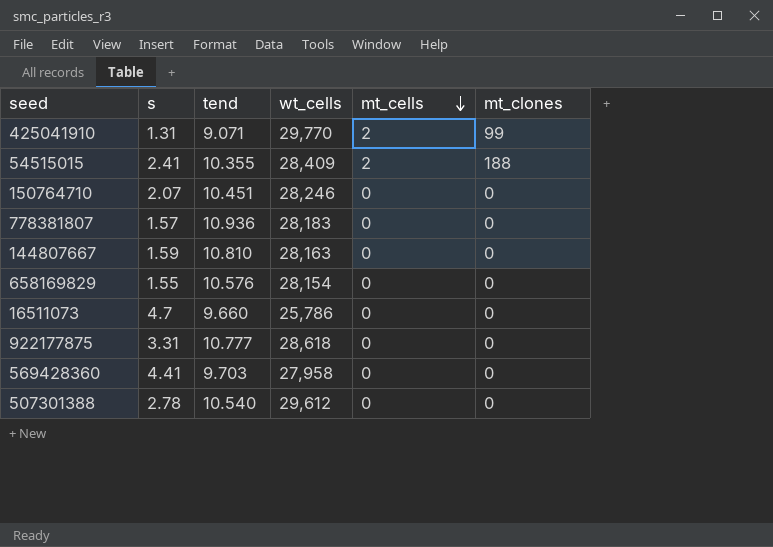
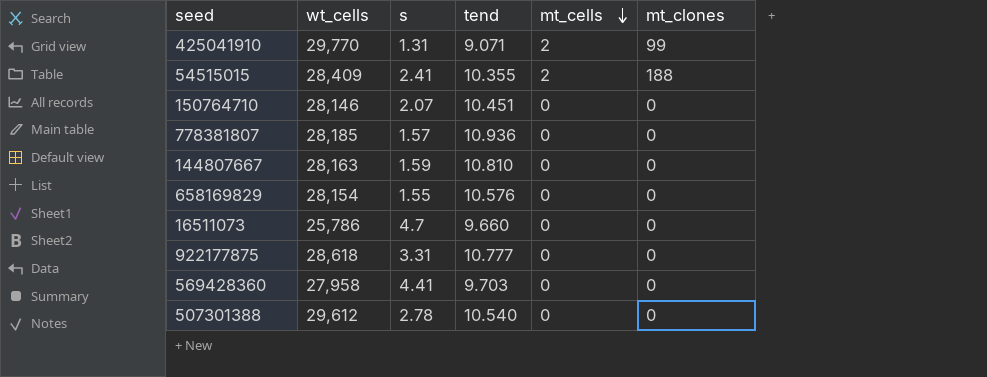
column wt_cells | position: 4 -> 2
150764710 | wt_cells: 28,246 -> 28,146
778381807 | wt_cells: 28,183 -> 28,185

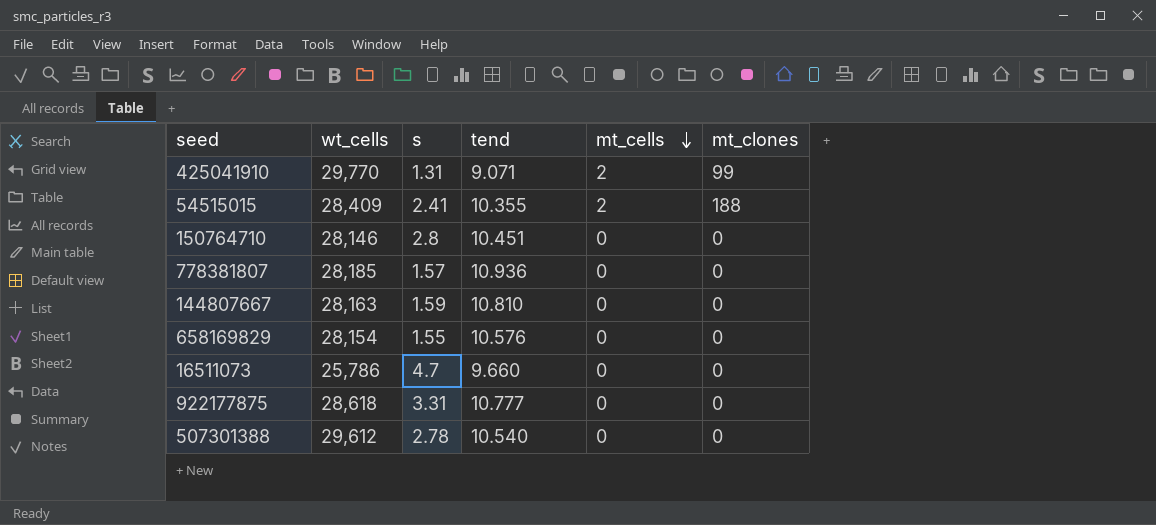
row 569428360: 27,958 | 4.41 | 9.703 | 0 | 0 -> none
150764710 | s: 2.07 -> 2.8

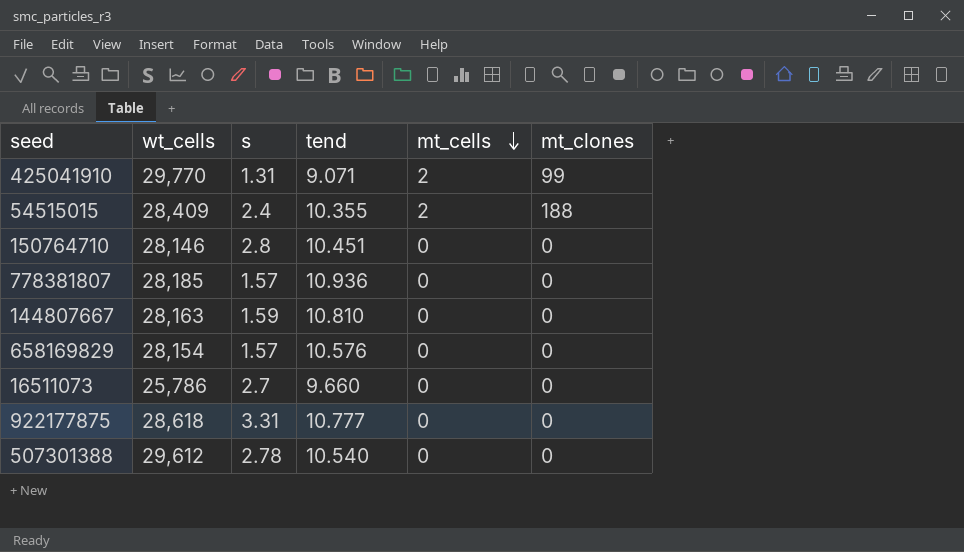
54515015 | s: 2.41 -> 2.4
658169829 | s: 1.55 -> 1.57
16511073 | s: 4.7 -> 2.7

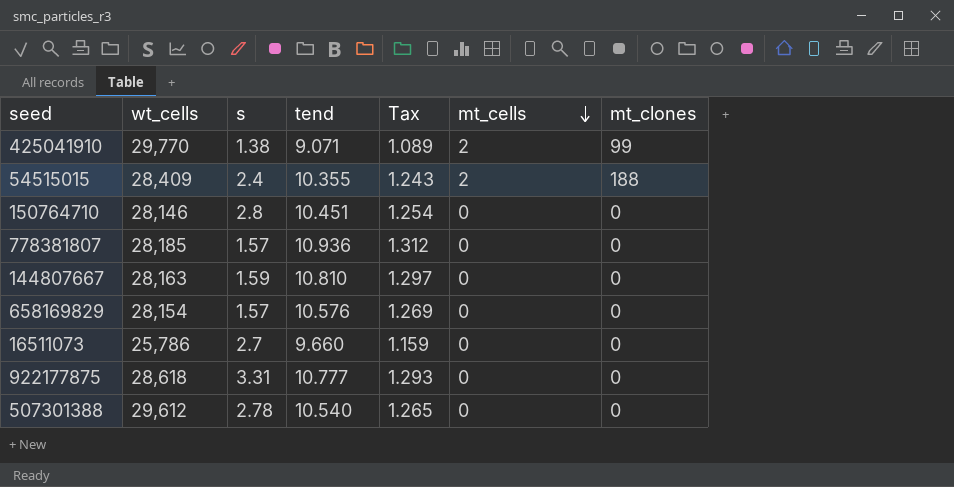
column Tax | formula: none -> [tend] * 0.12
425041910 | s: 1.31 -> 1.38

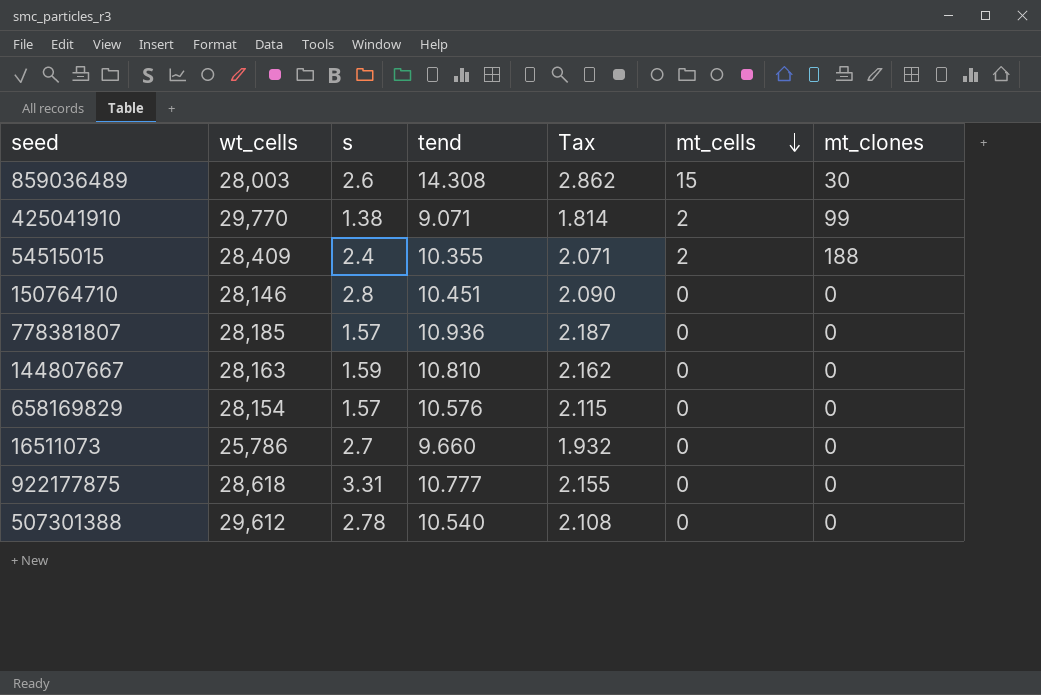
column Tax | formula: [tend] * 0.12 -> [tend] * 0.2
row 859036489: none -> 28,003 | 2.6 | 14.308 | 2.862 | 15 | 30

